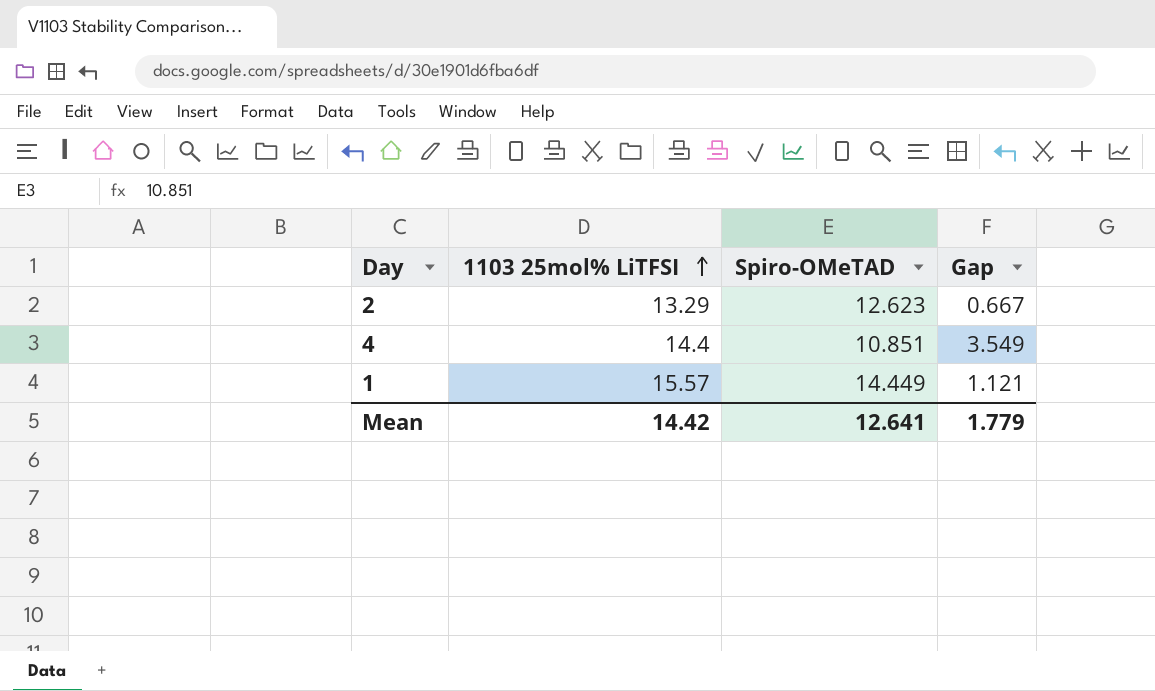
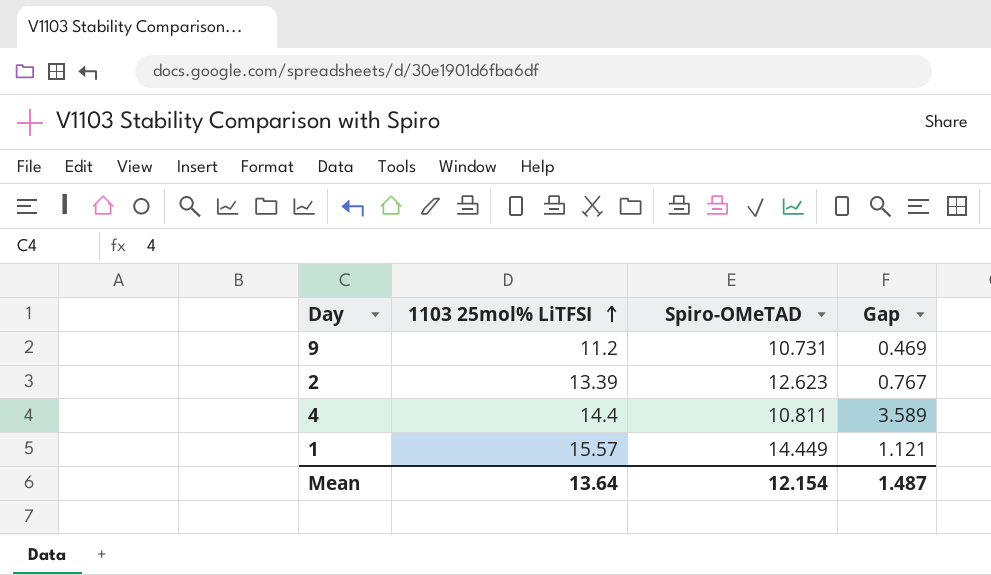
row 9: none -> 11.2 | 10.731 | 0.469
2 | 1103 25mol% LiTFSI: 13.29 -> 13.39
2 | Gap: 0.667 -> 0.767
4 | Spiro-OMeTAD: 10.851 -> 10.811
4 | Gap: 3.549 -> 3.589
Mean | 1103 25mol% LiTFSI: 14.42 -> 13.64
Mean | Spiro-OMeTAD: 12.641 -> 12.154
Mean | Gap: 1.779 -> 1.487

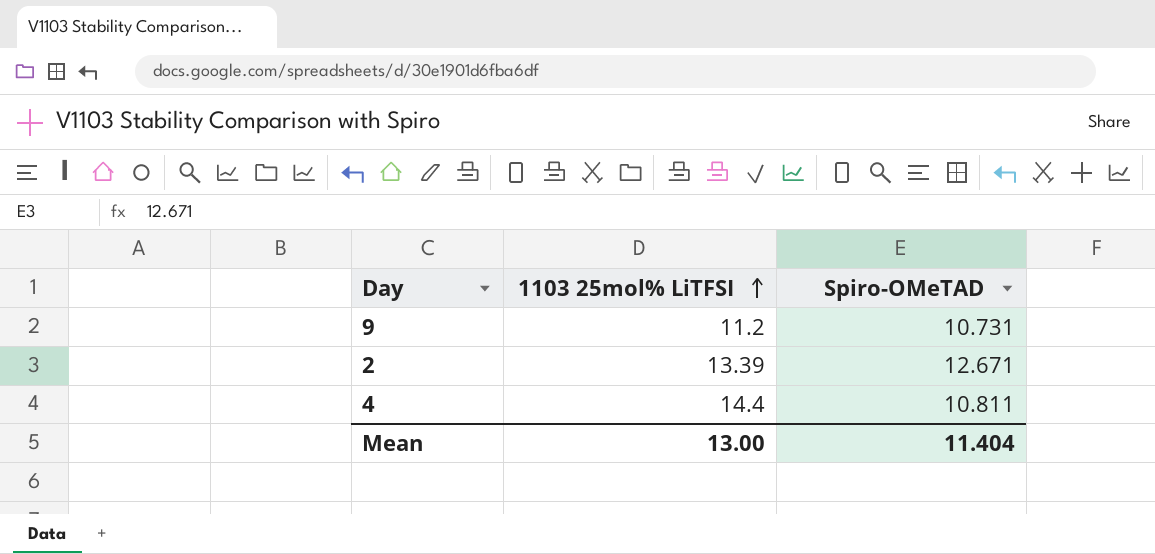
column Gap | formula: [1103 25mol% LiTFSI] - [Spiro-OMeTAD] -> none
row 1: 15.57 | 14.449 | 1.121 -> none
2 | Spiro-OMeTAD: 12.623 -> 12.671
Mean | 1103 25mol% LiTFSI: 13.64 -> 13.00
Mean | Spiro-OMeTAD: 12.154 -> 11.404

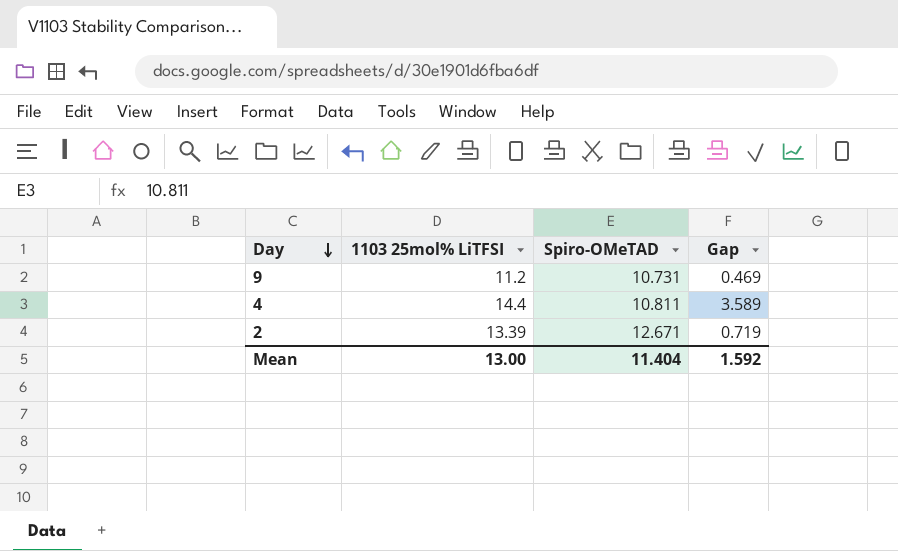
row order: 1103 25mol% LiTFSI ascending -> Day descending
column Gap | formula: none -> [1103 25mol% LiTFSI] - [Spiro-OMeTAD]

